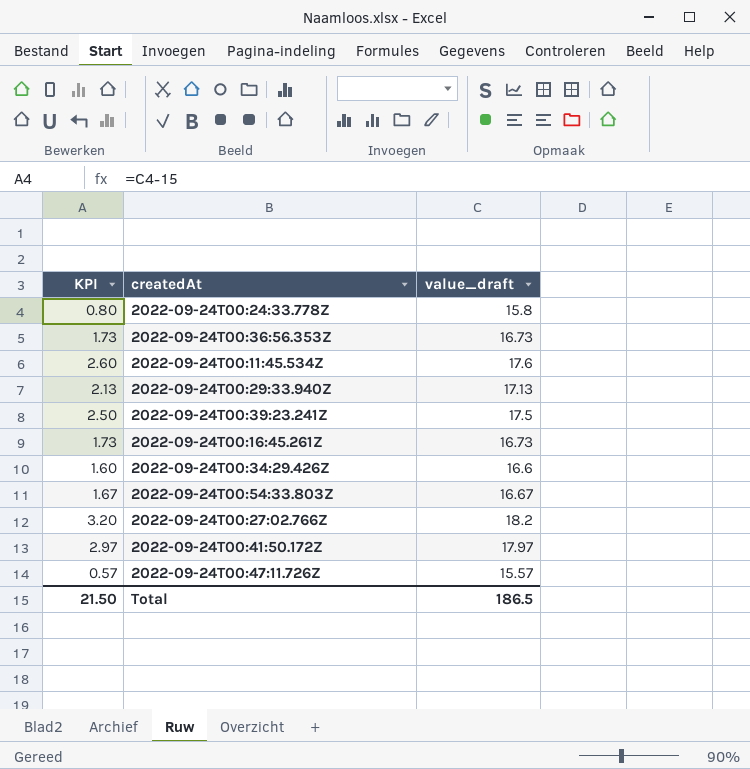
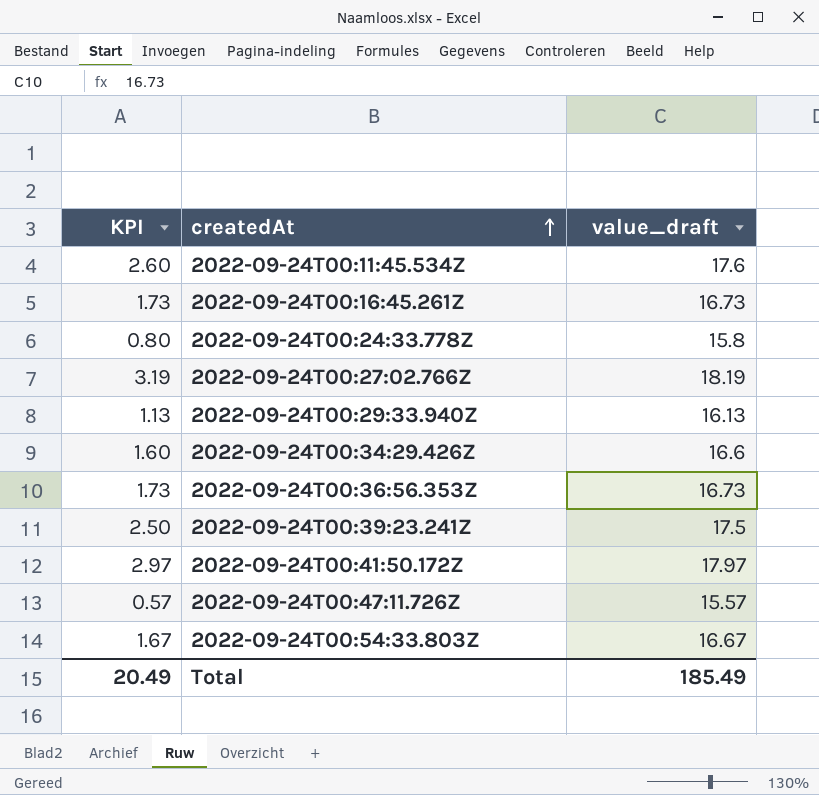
row order: none -> createdAt ascending
2022-09-24T00:27:02.766Z | KPI: 3.20 -> 3.19
2022-09-24T00:27:02.766Z | value_draft: 18.2 -> 18.19
2022-09-24T00:29:33.940Z | KPI: 2.13 -> 1.13
2022-09-24T00:29:33.940Z | value_draft: 17.13 -> 16.13
Total | KPI: 21.50 -> 20.49
Total | value_draft: 186.5 -> 185.49

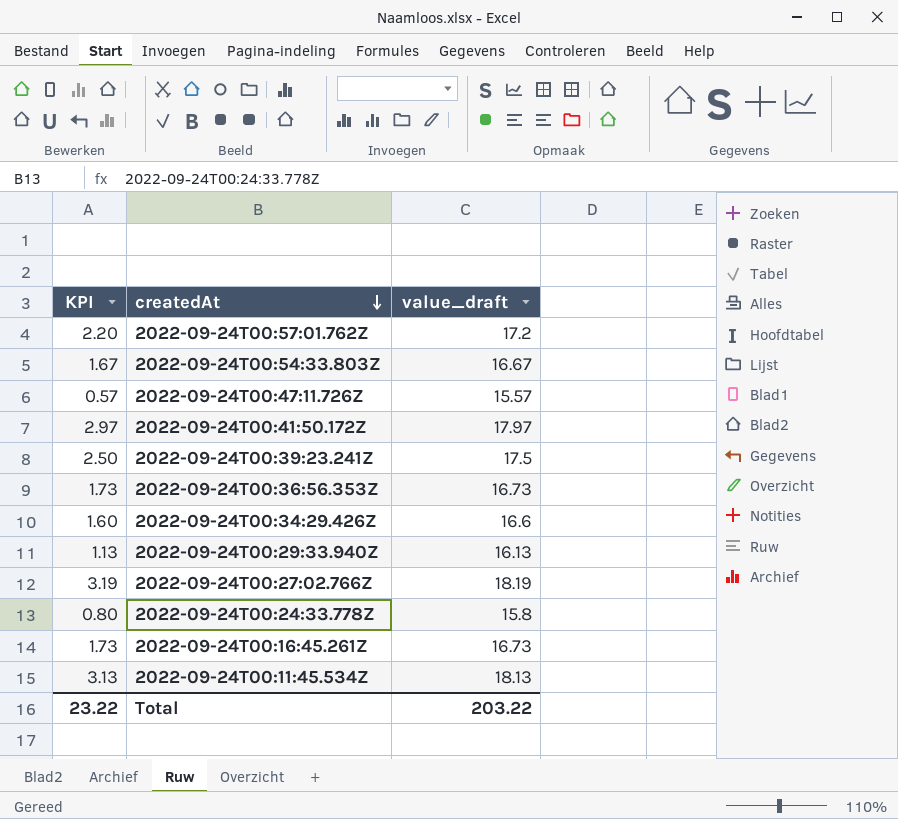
row order: createdAt ascending -> createdAt descending
row 2022-09-24T00:57:01.762Z: none -> 2.20 | 17.2
2022-09-24T00:11:45.534Z | KPI: 2.60 -> 3.13
2022-09-24T00:11:45.534Z | value_draft: 17.6 -> 18.13
Total | KPI: 20.49 -> 23.22
Total | value_draft: 185.49 -> 203.22

